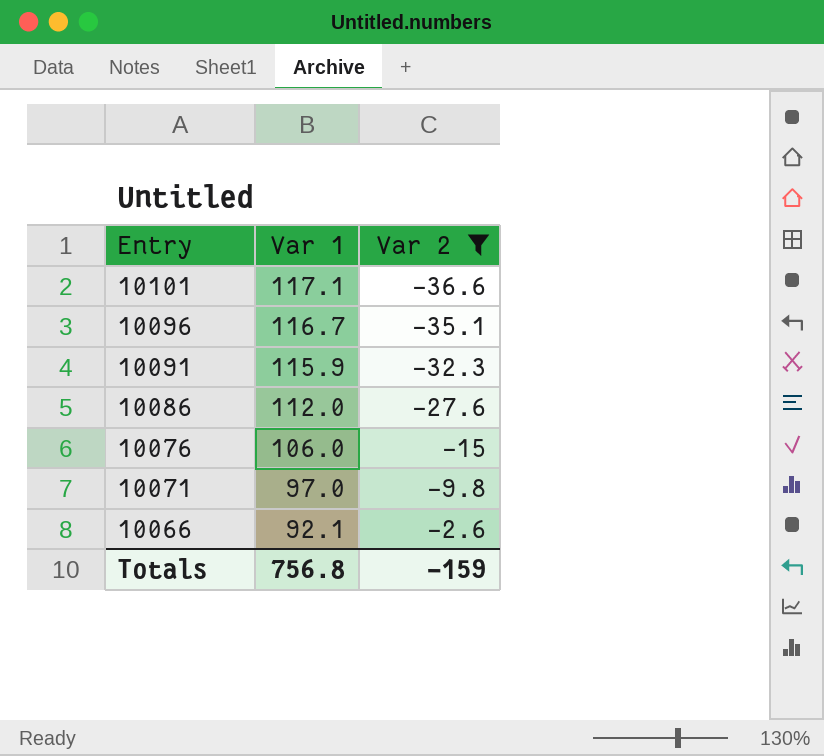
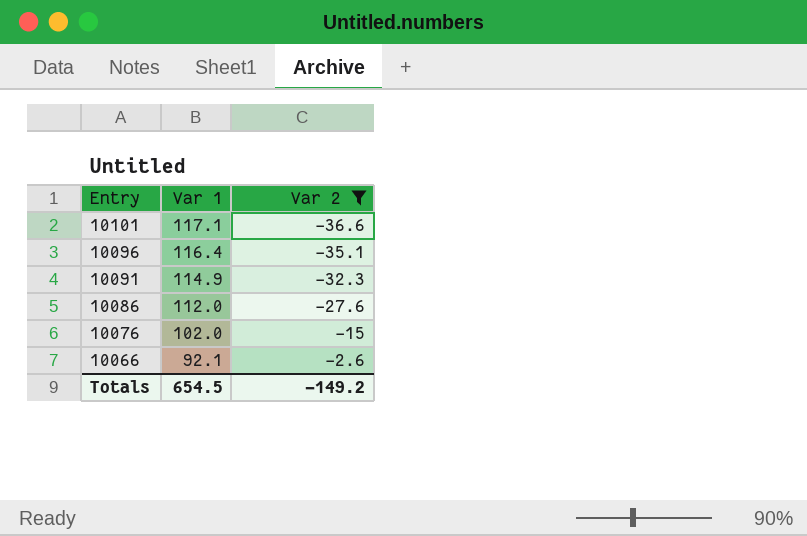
row 10071: 97.0 | -9.8 -> none
10096 | Var 1: 116.7 -> 116.4
10091 | Var 1: 115.9 -> 114.9
10076 | Var 1: 106.0 -> 102.0
Totals | Var 1: 756.8 -> 654.5
Totals | Var 2: -159 -> -149.2

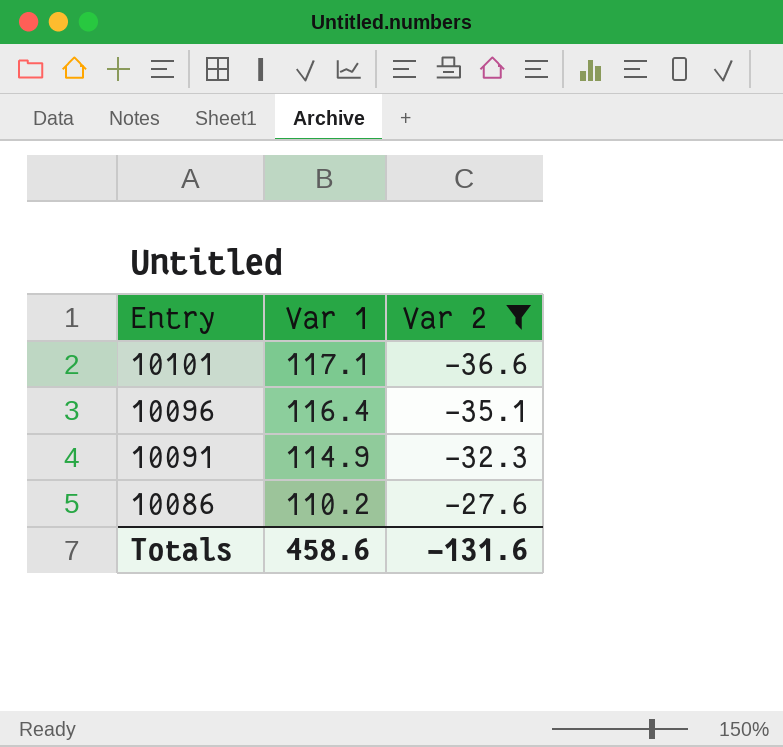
row 10076: 102.0 | -15 -> none
row 10066: 92.1 | -2.6 -> none
10086 | Var 1: 112.0 -> 110.2
Totals | Var 1: 654.5 -> 458.6
Totals | Var 2: -149.2 -> -131.6

